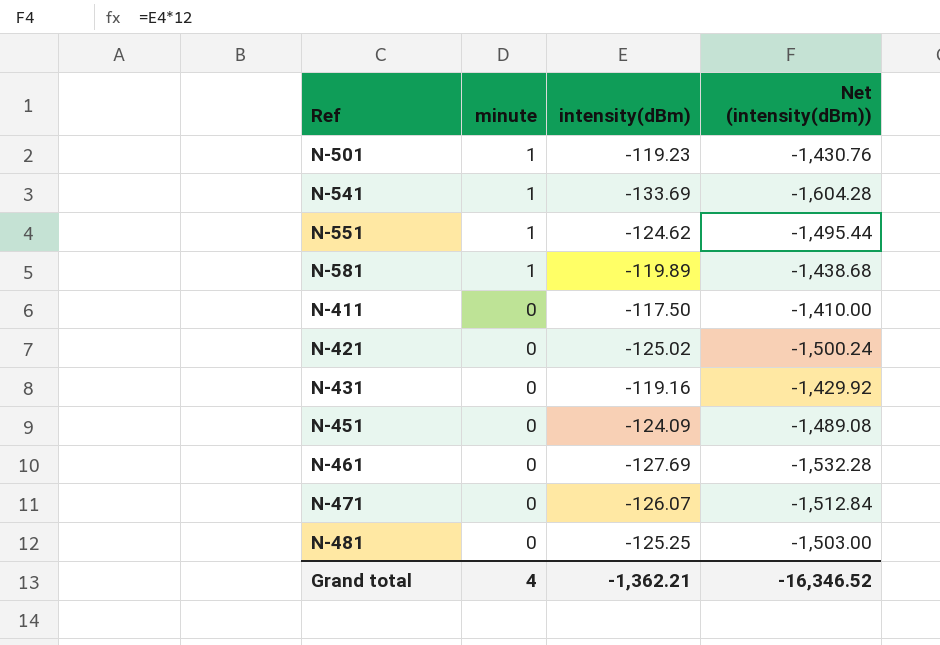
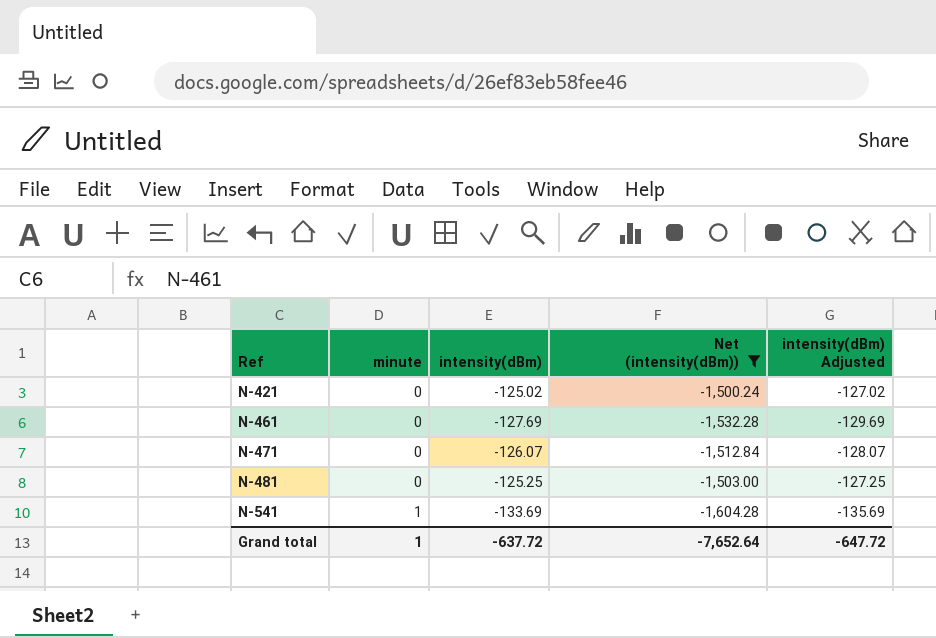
filter: none -> Net (intensity(dBm)) <= -1,500.24
row order: minute descending -> Ref ascending
column intensity(dBm) Adjusted | formula: none -> [intensity(dBm)] - 2
Grand total | minute: 4 -> 1
Grand total | intensity(dBm): -1,362.21 -> -637.72
Grand total | Net (intensity(dBm)): -16,346.52 -> -7,652.64

